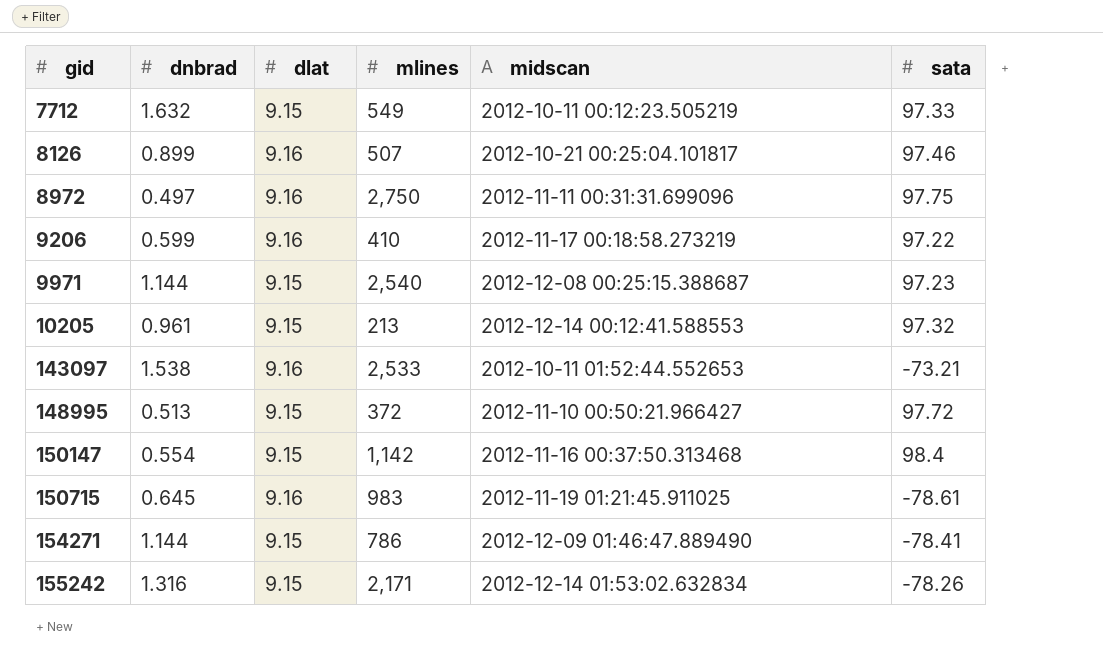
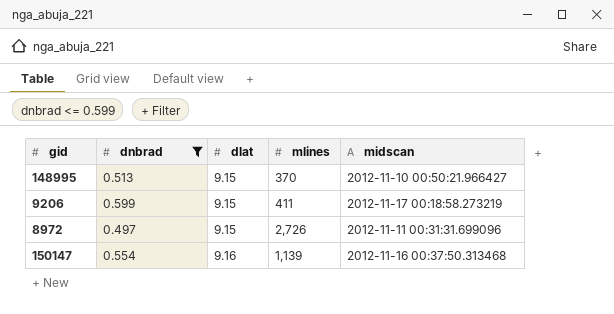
filter: none -> dnbrad <= 0.599
row order: gid ascending -> dlat ascending
column sata | position: 6 -> none
148995 | mlines: 372 -> 370
9206 | dlat: 9.16 -> 9.15
9206 | mlines: 410 -> 411
8972 | dlat: 9.16 -> 9.15
8972 | mlines: 2,750 -> 2,726
150147 | dlat: 9.15 -> 9.16
150147 | mlines: 1,142 -> 1,139

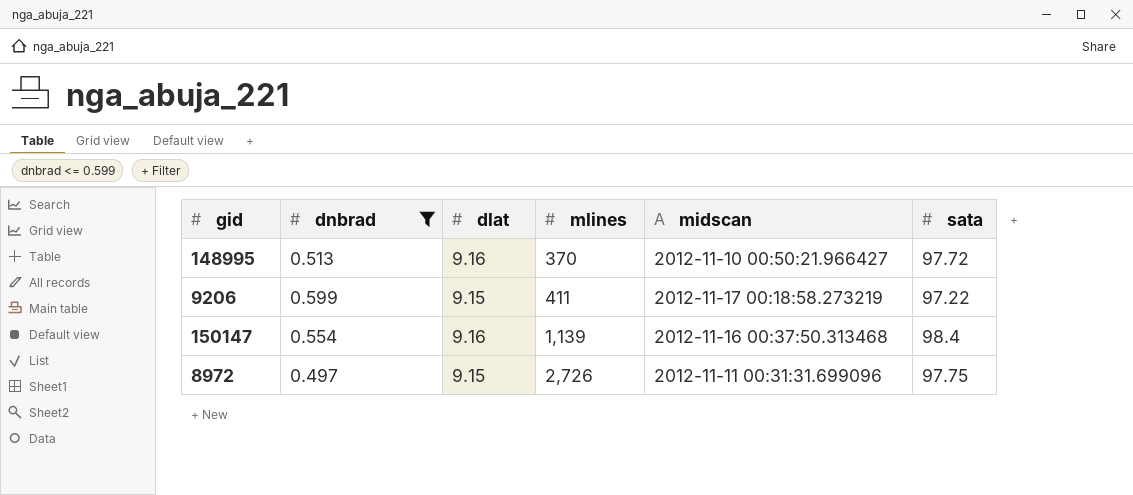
row order: dlat ascending -> mlines ascending
column sata | position: none -> 6
148995 | dlat: 9.15 -> 9.16

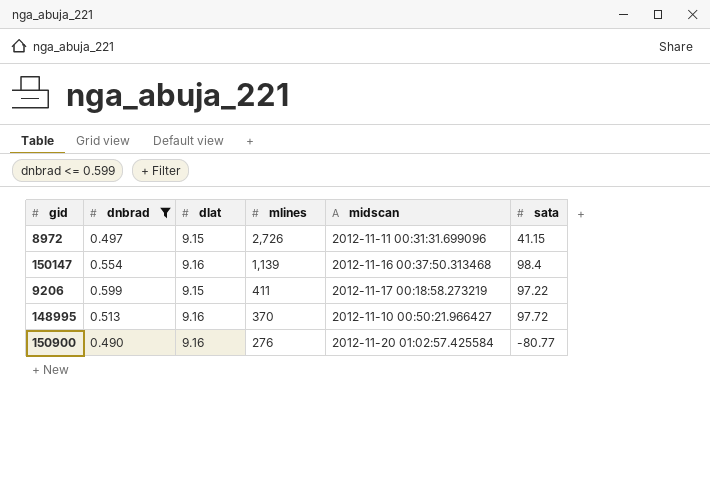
row order: mlines ascending -> mlines descending
8972 | sata: 97.75 -> 41.15
row 150900: none -> 0.490 | 9.16 | 276 | 2012-11-20 01:02:57.425584 | -80.77

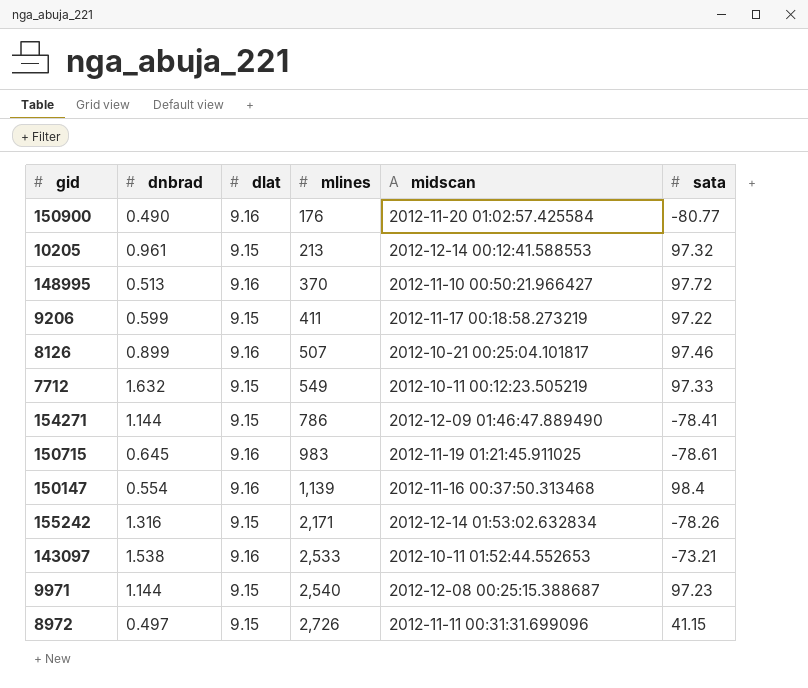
filter: dnbrad <= 0.599 -> none
row order: mlines descending -> mlines ascending
150900 | mlines: 276 -> 176

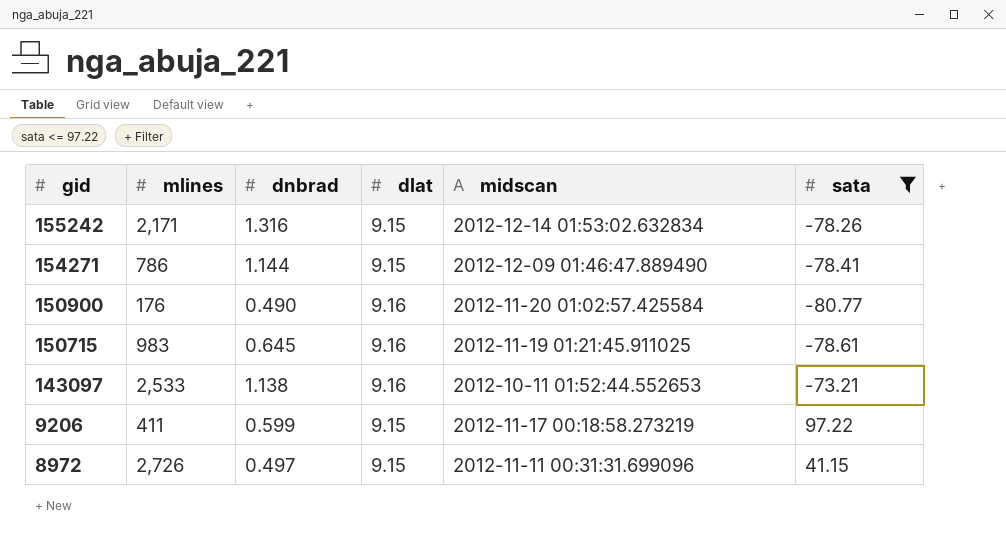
filter: none -> sata <= 97.22
row order: mlines ascending -> gid descending
column mlines | position: 4 -> 2
143097 | dnbrad: 1.538 -> 1.138

